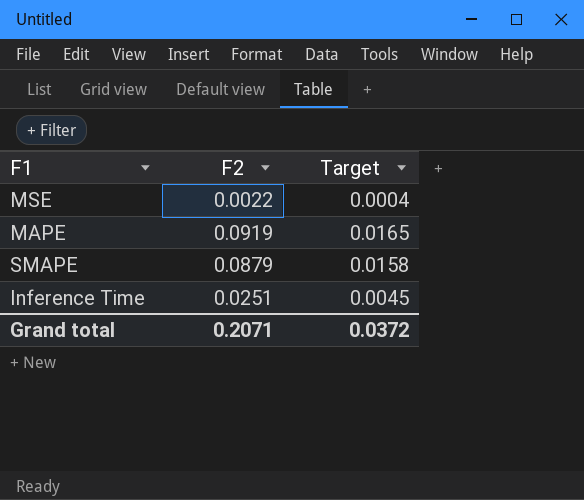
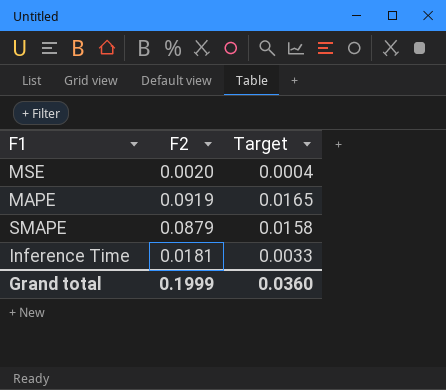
MSE | F2: 0.0022 -> 0.0020
Inference Time | F2: 0.0251 -> 0.0181
Inference Time | Target: 0.0045 -> 0.0033
Grand total | F2: 0.2071 -> 0.1999
Grand total | Target: 0.0372 -> 0.0360

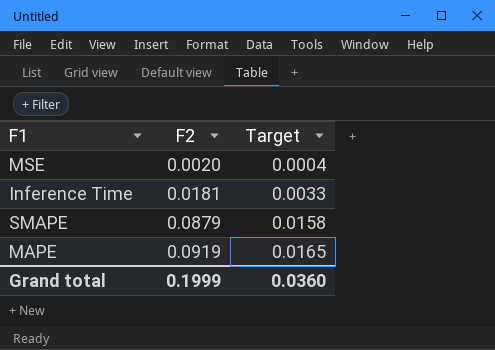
row order: none -> F2 ascending

